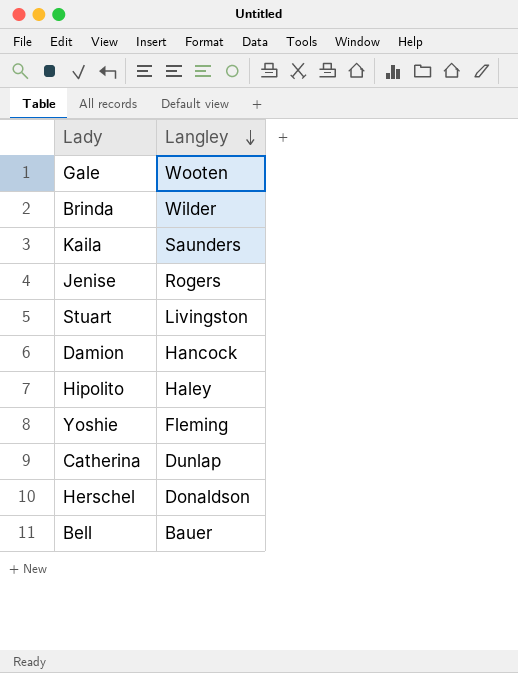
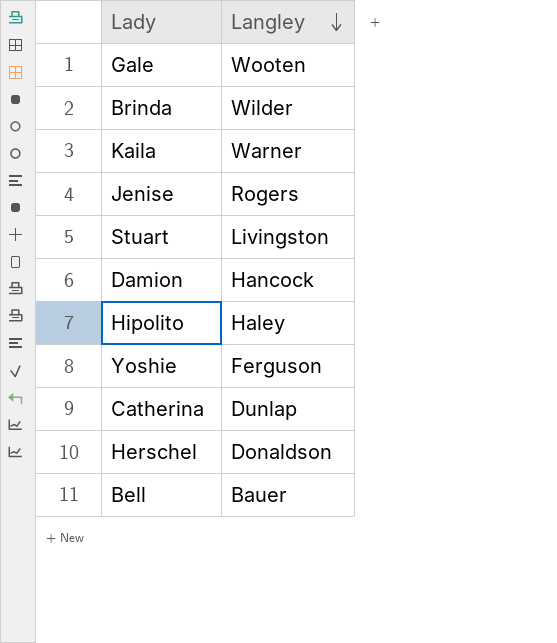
Kaila | Langley: Saunders -> Warner
Yoshie | Langley: Fleming -> Ferguson

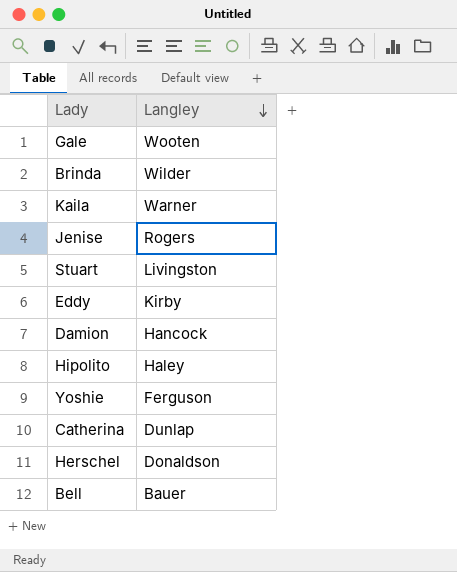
row Eddy: none -> Kirby

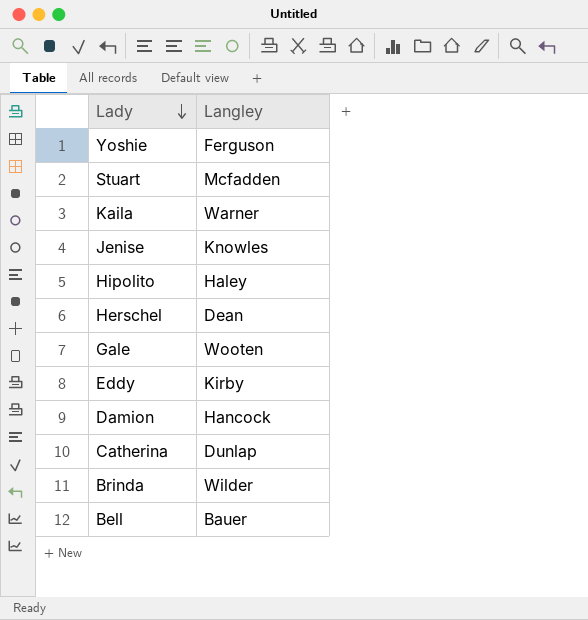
row order: Langley descending -> Lady descending
Stuart | Langley: Livingston -> Mcfadden
Jenise | Langley: Rogers -> Knowles
Herschel | Langley: Donaldson -> Dean

